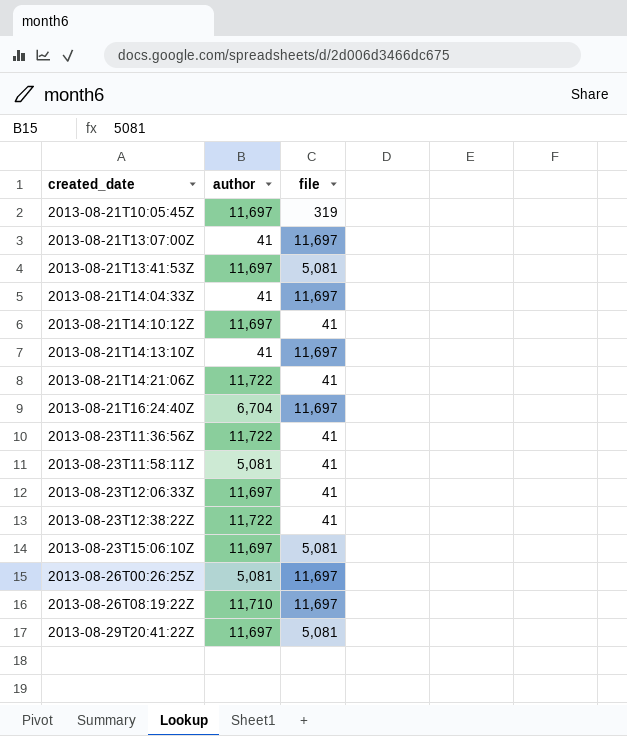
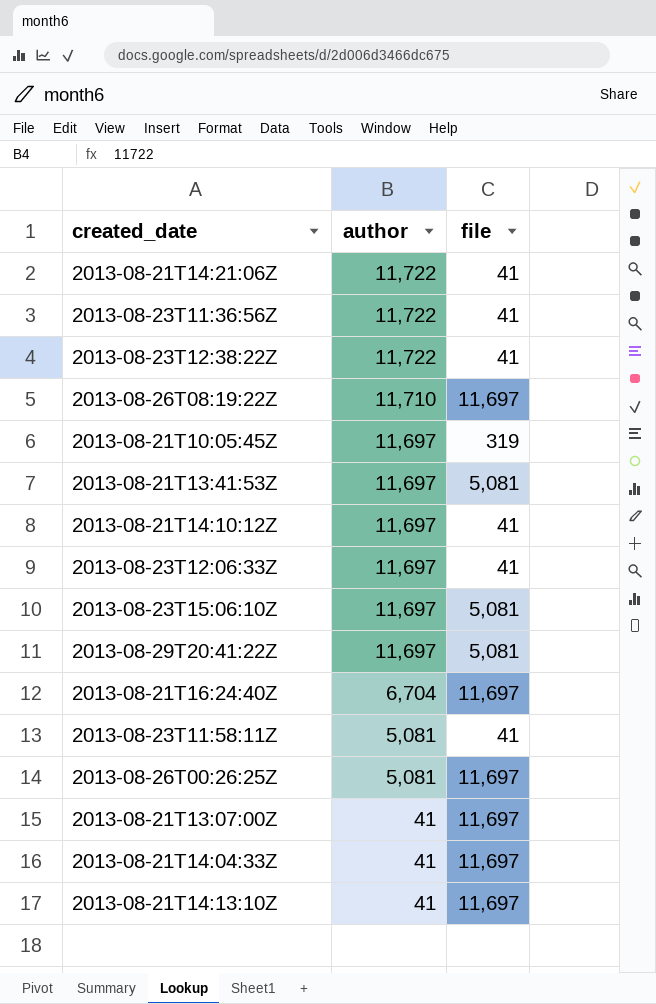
row order: created_date ascending -> author descending

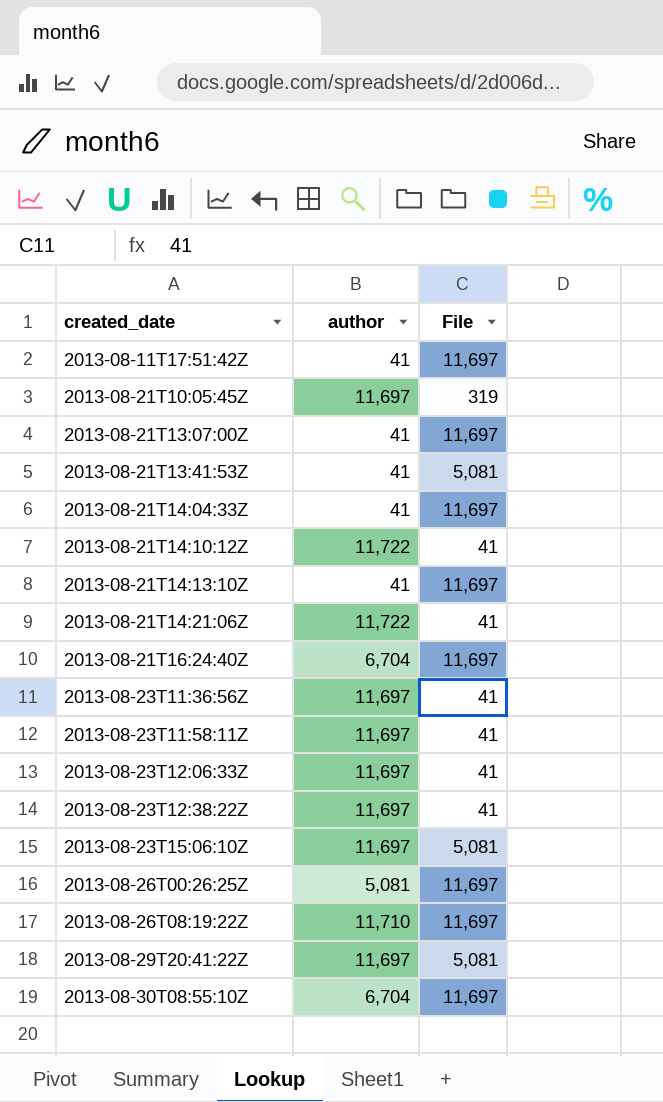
row order: author descending -> created_date ascending
column name: file -> File
row 2013-08-11T17:51:42Z: none -> 41 | 11,697
2013-08-21T13:41:53Z | author: 11,697 -> 41
2013-08-21T14:10:12Z | author: 11,697 -> 11,722
2013-08-23T11:36:56Z | author: 11,722 -> 11,697
2013-08-23T11:58:11Z | author: 5,081 -> 11,697
2013-08-23T12:38:22Z | author: 11,722 -> 11,697
row 2013-08-30T08:55:10Z: none -> 6,704 | 11,697

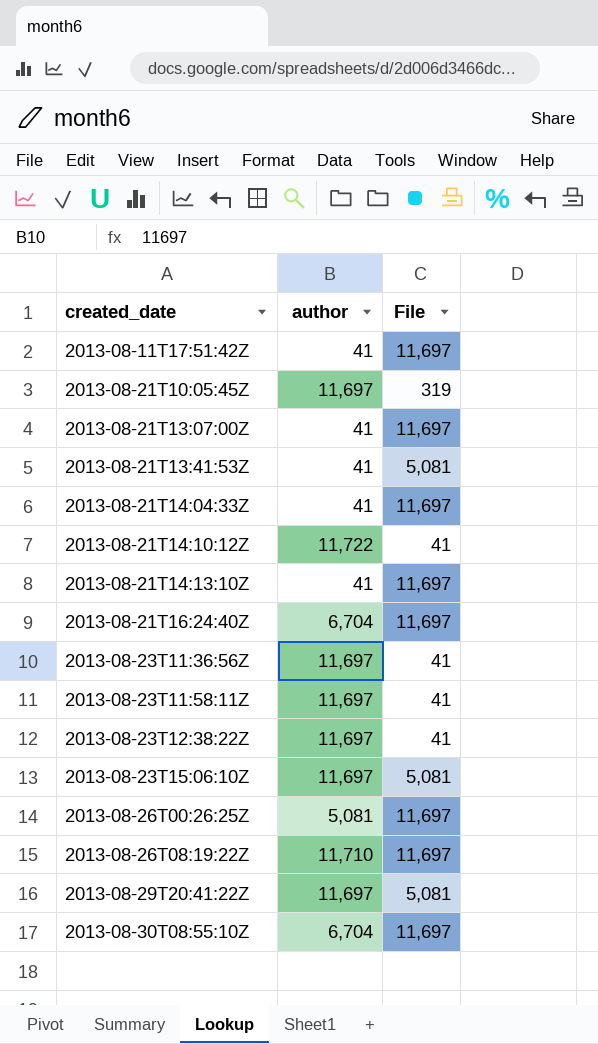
row 2013-08-21T14:21:06Z: 11,722 | 41 -> none
row 2013-08-23T12:06:33Z: 11,697 | 41 -> none

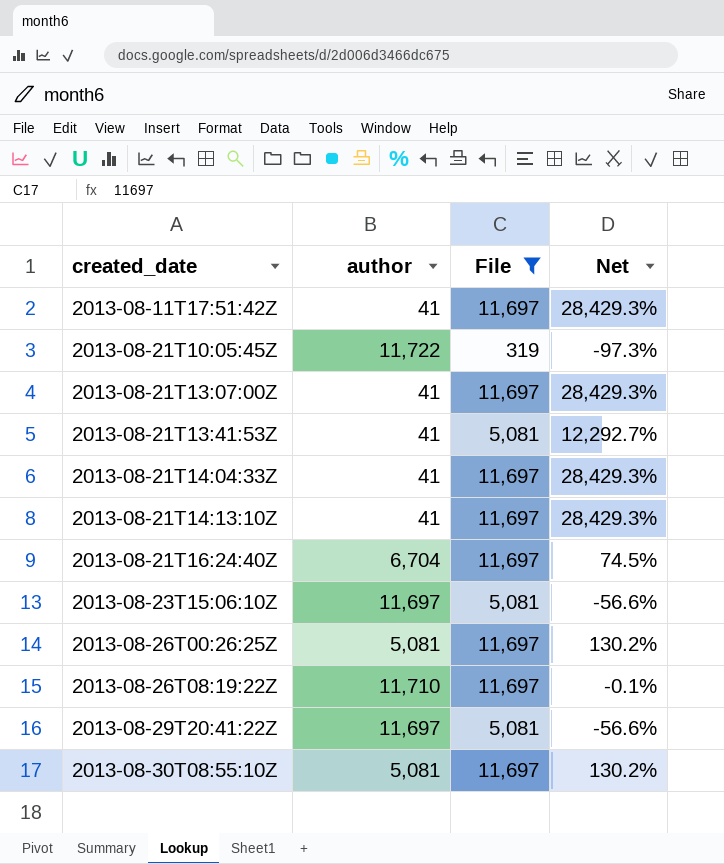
filter: none -> File != 41
column Net | formula: none -> ([File] - [author]) / [author]
2013-08-21T10:05:45Z | author: 11,697 -> 11,722
2013-08-30T08:55:10Z | author: 6,704 -> 5,081

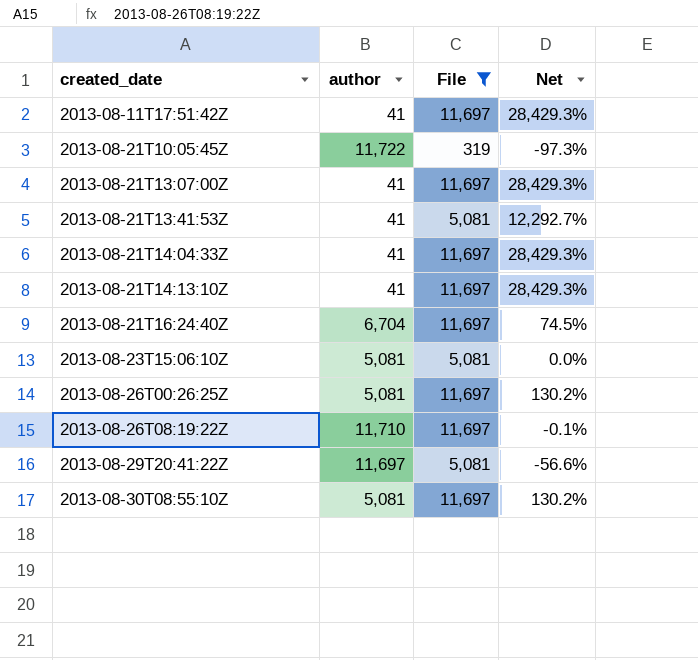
2013-08-23T15:06:10Z | author: 11,697 -> 5,081
2013-08-23T15:06:10Z | Net: -56.6% -> 0.0%

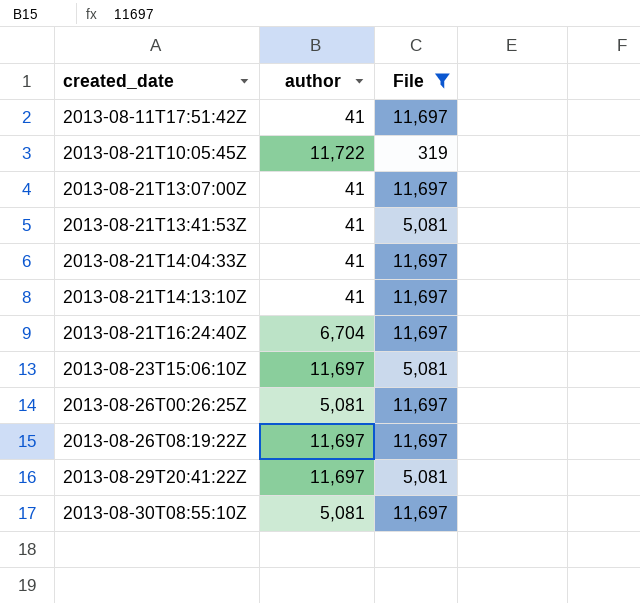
column Net | formula: ([File] - [author]) / [author] -> none
2013-08-23T15:06:10Z | author: 5,081 -> 11,697
2013-08-26T08:19:22Z | author: 11,710 -> 11,697

